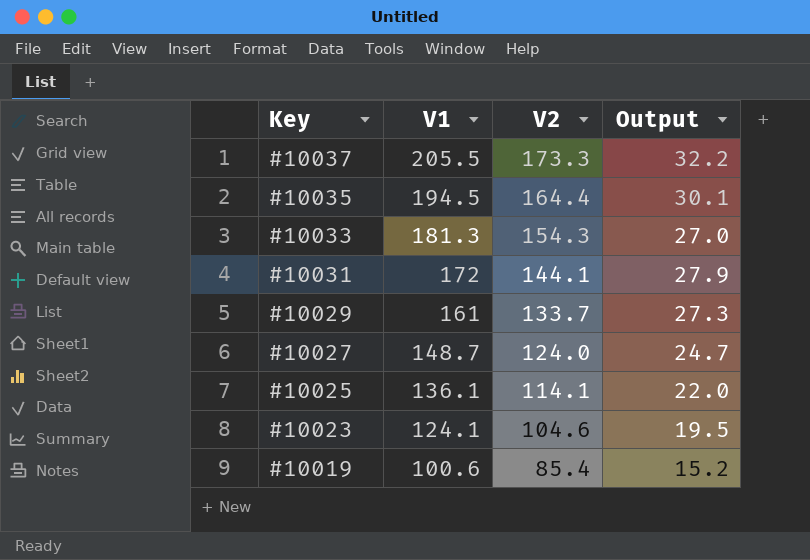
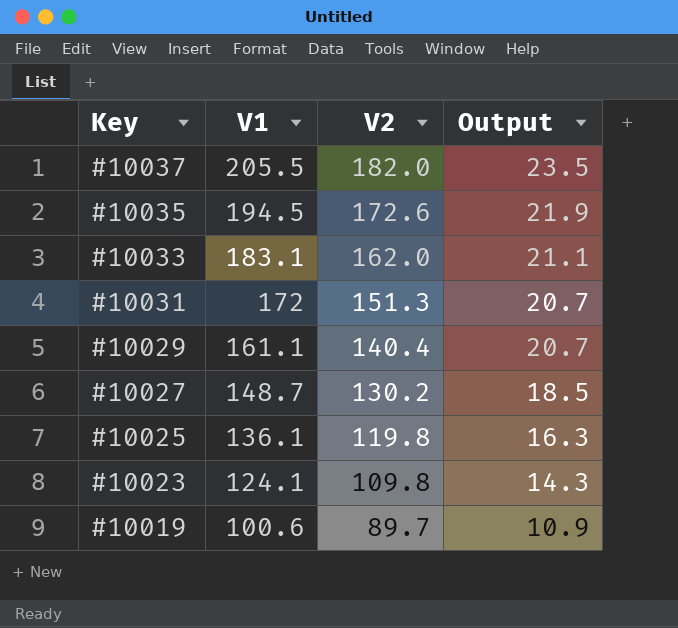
#10037 | V2: 173.3 -> 182.0
#10037 | Output: 32.2 -> 23.5
#10035 | V2: 164.4 -> 172.6
#10035 | Output: 30.1 -> 21.9
#10033 | V1: 181.3 -> 183.1
#10033 | V2: 154.3 -> 162.0
#10033 | Output: 27.0 -> 21.1
#10031 | V2: 144.1 -> 151.3
#10031 | Output: 27.9 -> 20.7
#10029 | V1: 161 -> 161.1
#10029 | V2: 133.7 -> 140.4
#10029 | Output: 27.3 -> 20.7
#10027 | V2: 124.0 -> 130.2
#10027 | Output: 24.7 -> 18.5
#10025 | V2: 114.1 -> 119.8
#10025 | Output: 22.0 -> 16.3
#10023 | V2: 104.6 -> 109.8
#10023 | Output: 19.5 -> 14.3
#10019 | V2: 85.4 -> 89.7
#10019 | Output: 15.2 -> 10.9

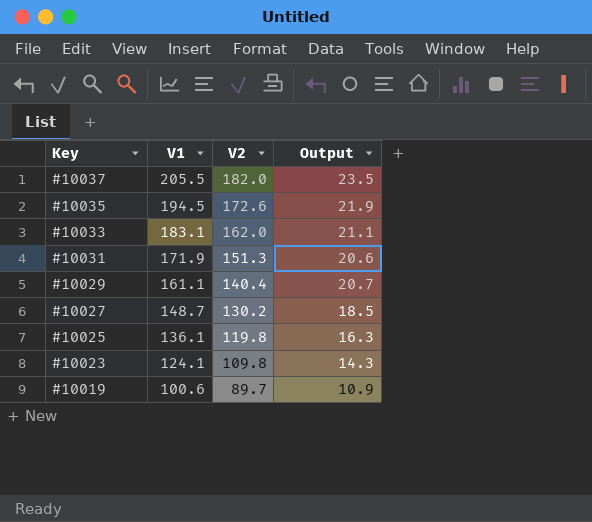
#10031 | V1: 172 -> 171.9
#10031 | Output: 20.7 -> 20.6

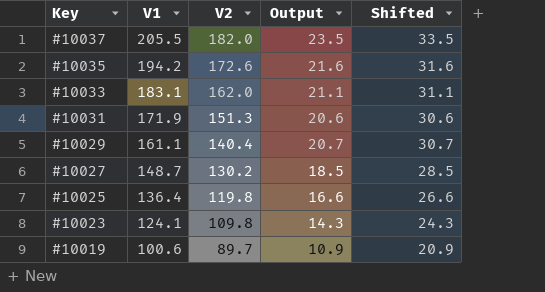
column Shifted | formula: none -> [Output] + 10
#10035 | V1: 194.5 -> 194.2
#10035 | Output: 21.9 -> 21.6
#10025 | V1: 136.1 -> 136.4
#10025 | Output: 16.3 -> 16.6

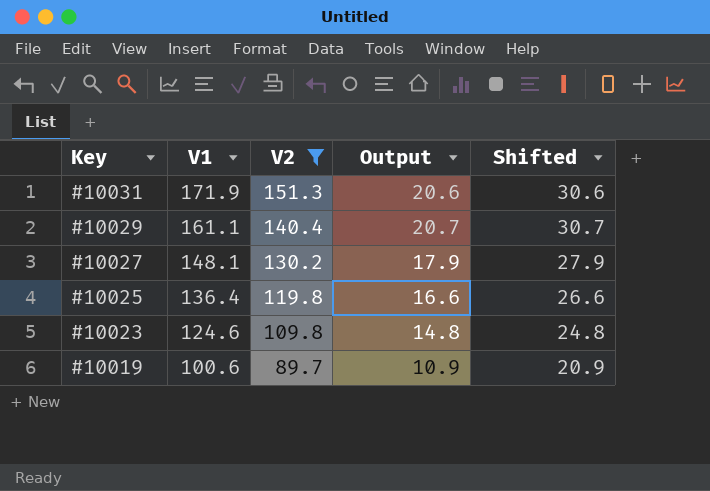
filter: none -> V2 <= 151.3
#10027 | V1: 148.7 -> 148.1
#10027 | Output: 18.5 -> 17.9
#10027 | Shifted: 28.5 -> 27.9
#10023 | V1: 124.1 -> 124.6
#10023 | Output: 14.3 -> 14.8
#10023 | Shifted: 24.3 -> 24.8

